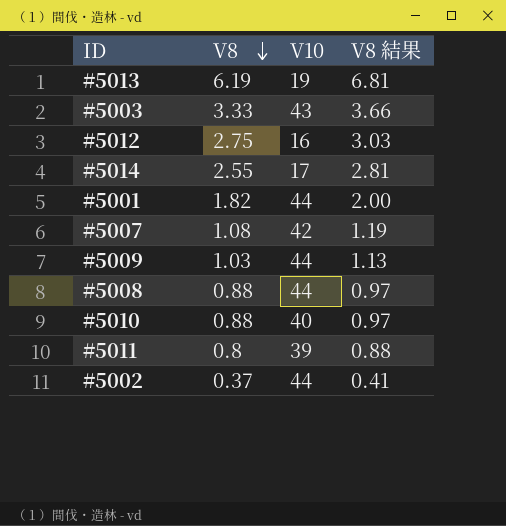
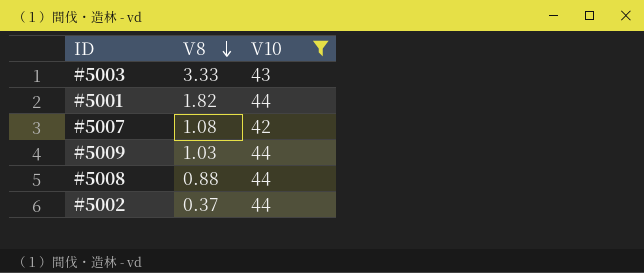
filter: none -> V10 >= 42
column V8 結果 | formula: [V8] * 1.1 -> none

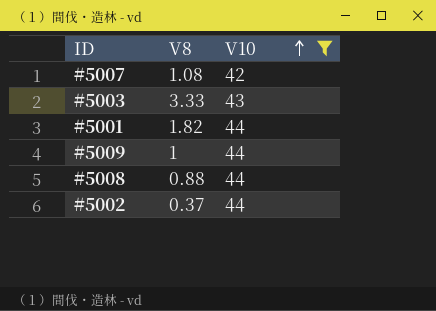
row order: V8 descending -> V10 ascending
#5009 | V8: 1.03 -> 1

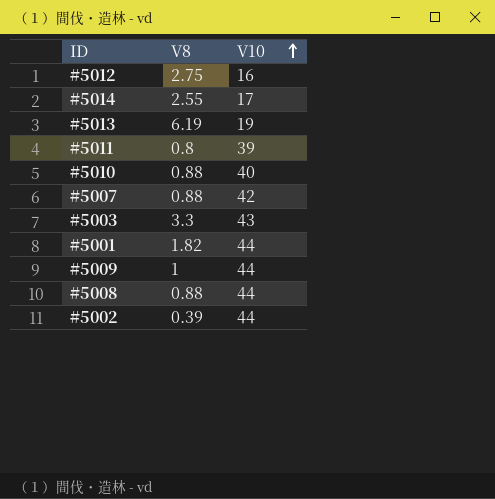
filter: V10 >= 42 -> none
#5007 | V8: 1.08 -> 0.88
#5003 | V8: 3.33 -> 3.3
#5002 | V8: 0.37 -> 0.39

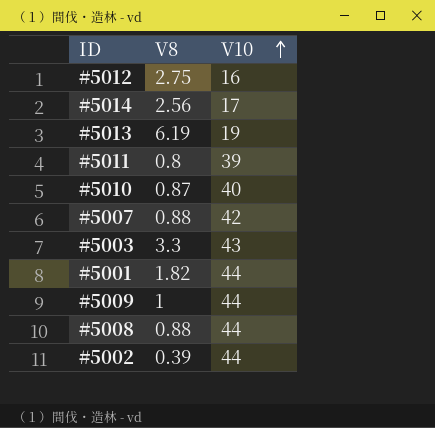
#5014 | V8: 2.55 -> 2.56
#5010 | V8: 0.88 -> 0.87

